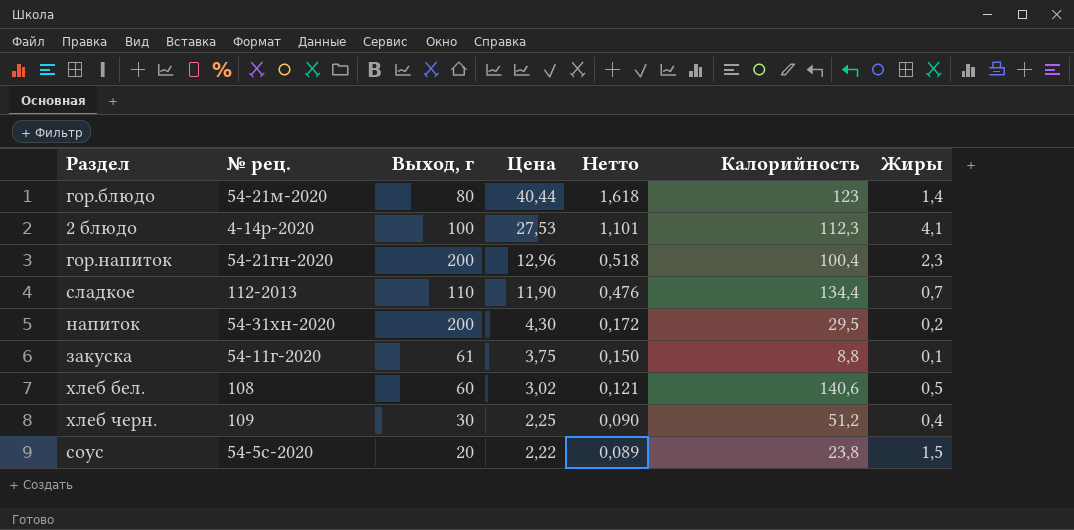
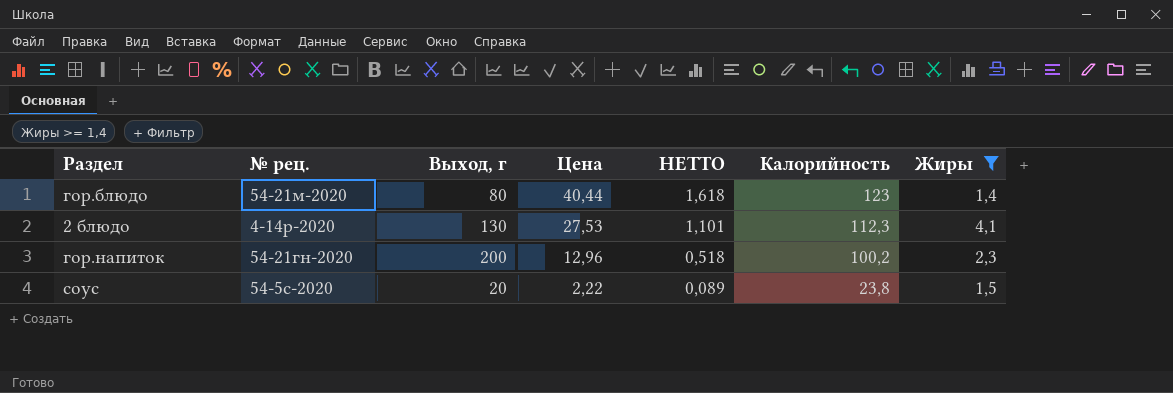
filter: none -> Жиры >= 1,4
column name: Нетто -> НЕТТО
2 блюдо | Выход, г: 100 -> 130
гор.напиток | Калорийность: 100,4 -> 100,2

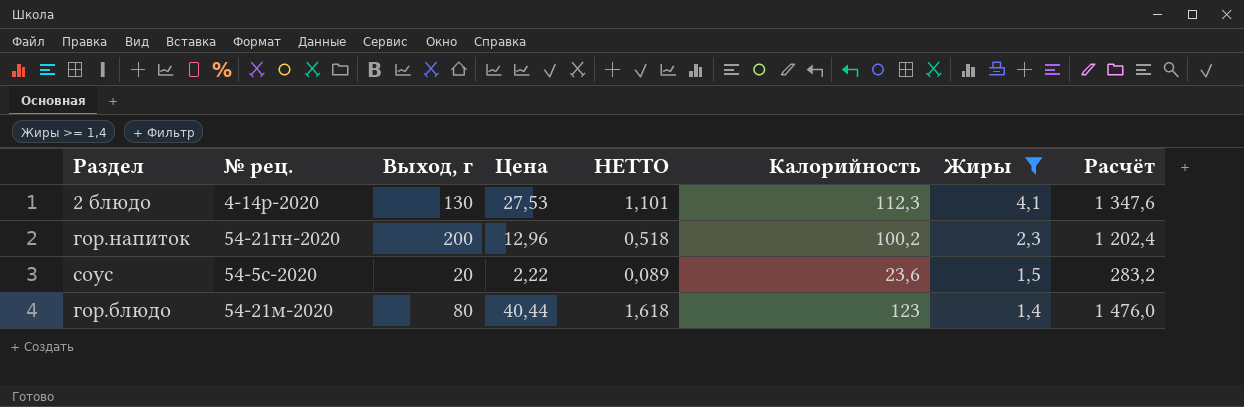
row order: Цена descending -> Жиры descending
column Расчёт | formula: none -> [Калорийность] * 12
соус | Калорийность: 23,8 -> 23,6

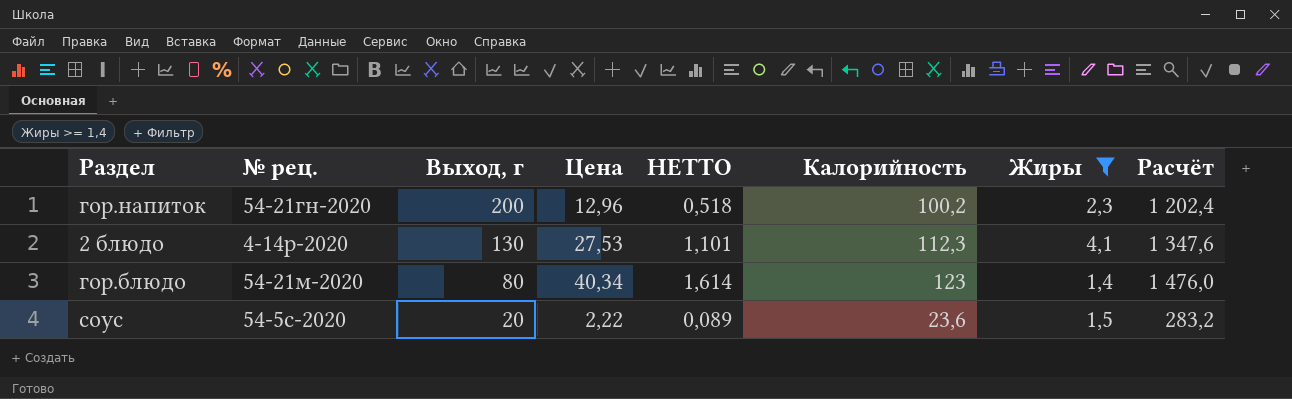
row order: Жиры descending -> Выход, г descending
гор.блюдо | Цена: 40,44 -> 40,34
гор.блюдо | НЕТТО: 1,618 -> 1,614

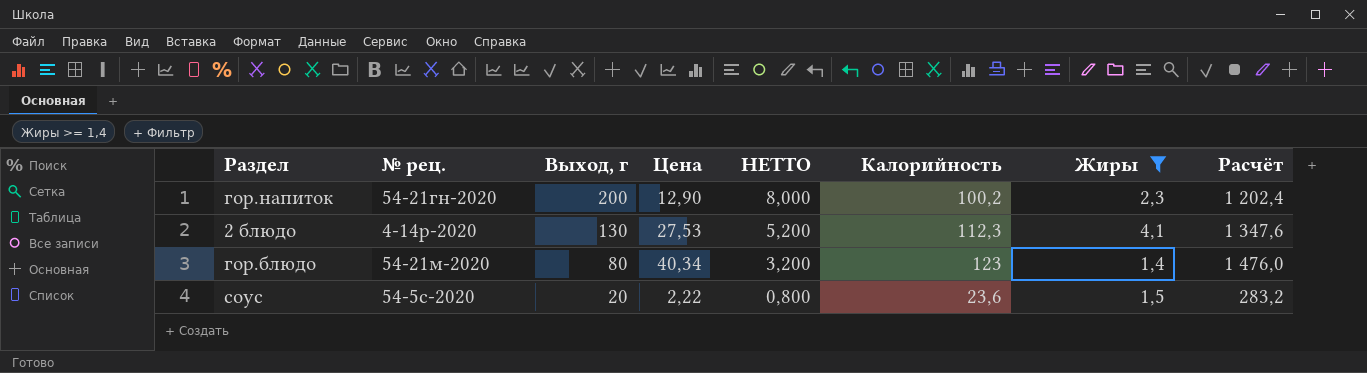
column НЕТТО | formula: [Цена] * 0,04 -> [Выход, г] * 0,04
гор.напиток | Цена: 12,96 -> 12,90

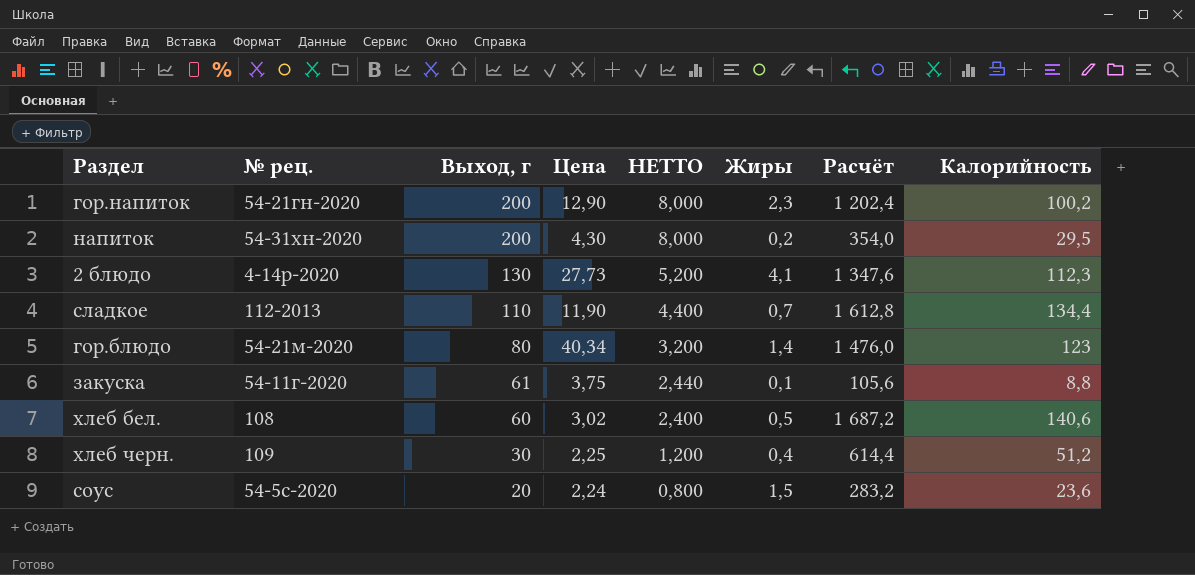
filter: Жиры >= 1,4 -> none
column Калорийность | position: 6 -> 8
2 блюдо | Цена: 27,53 -> 27,73
соус | Цена: 2,22 -> 2,24

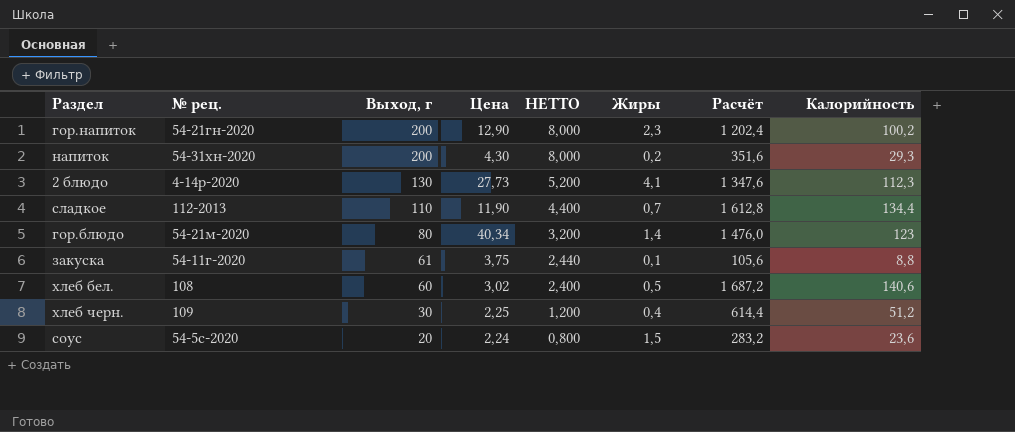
напиток | Расчёт: 354,0 -> 351,6
напиток | Калорийность: 29,5 -> 29,3

